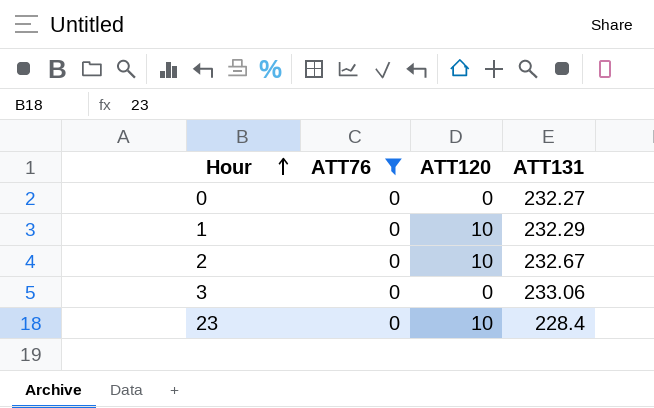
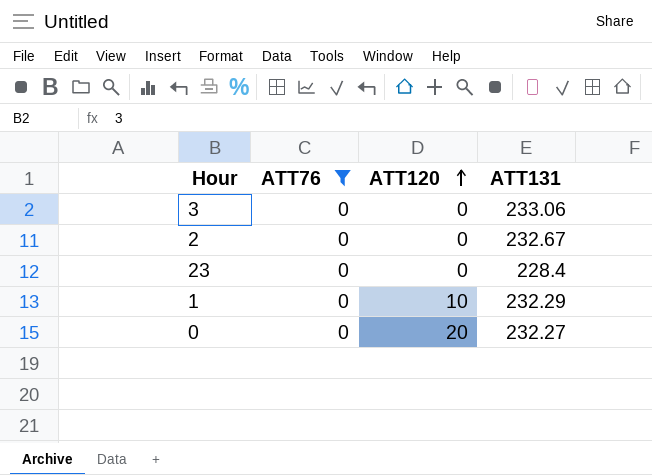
row order: Hour ascending -> ATT120 ascending
2 | ATT120: 10 -> 0
23 | ATT120: 10 -> 0
0 | ATT120: 0 -> 20

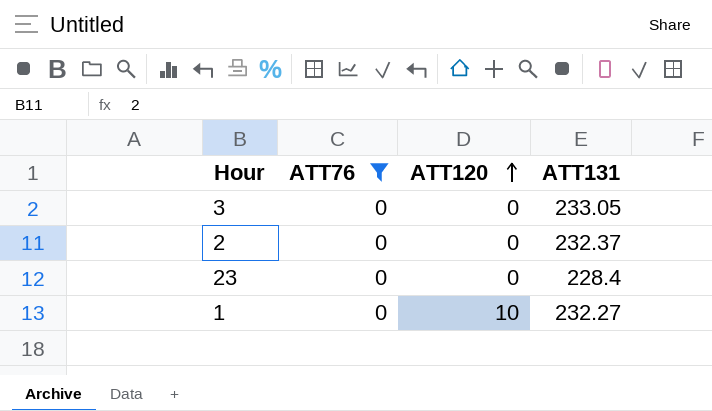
row 0: 0 | 20 | 232.27 -> none
3 | ATT131: 233.06 -> 233.05
2 | ATT131: 232.67 -> 232.37
1 | ATT131: 232.29 -> 232.27

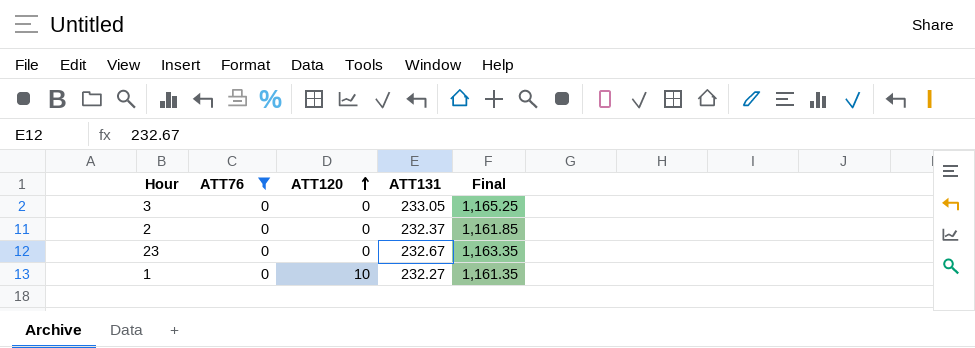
column Final | formula: none -> [ATT131] * 5
23 | ATT131: 228.4 -> 232.67

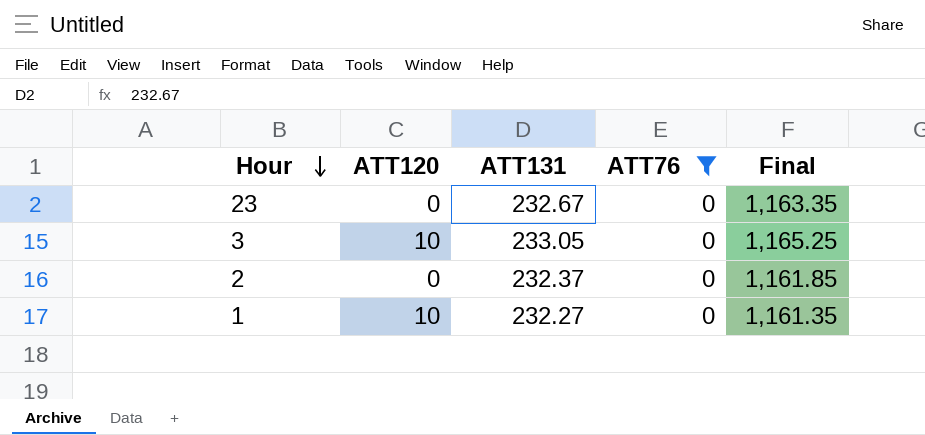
row order: ATT120 ascending -> Hour descending
column ATT76 | position: 2 -> 4
3 | ATT120: 0 -> 10

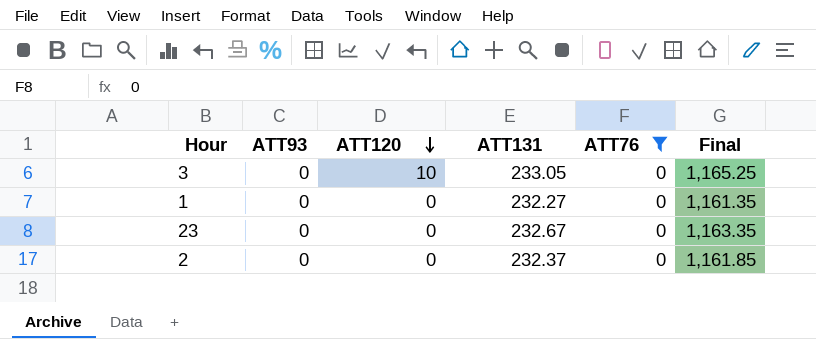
row order: Hour descending -> ATT120 descending
column ATT93 | position: none -> 2
1 | ATT120: 10 -> 0

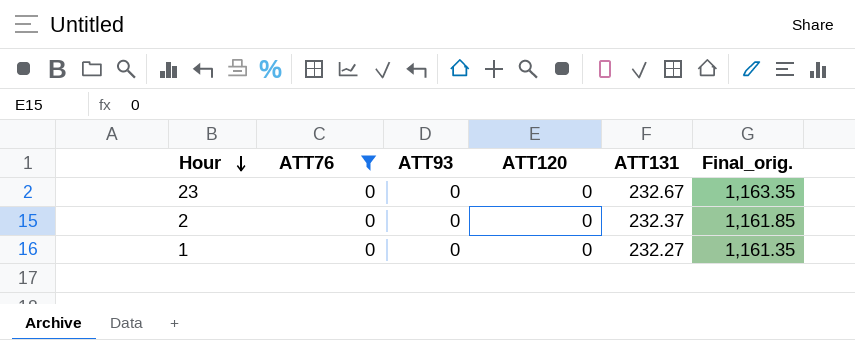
row order: ATT120 descending -> Hour descending
column ATT76 | position: 5 -> 2
column name: Final -> Final_orig.
row 3: 0 | 10 | 233.05 | 0 | 1,165.25 -> none

